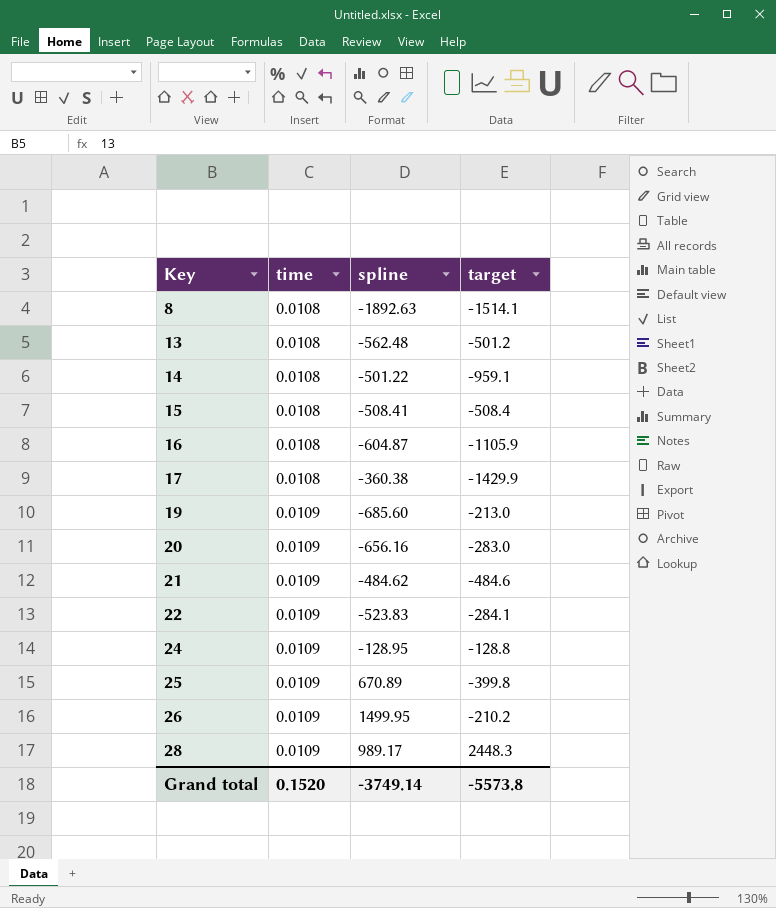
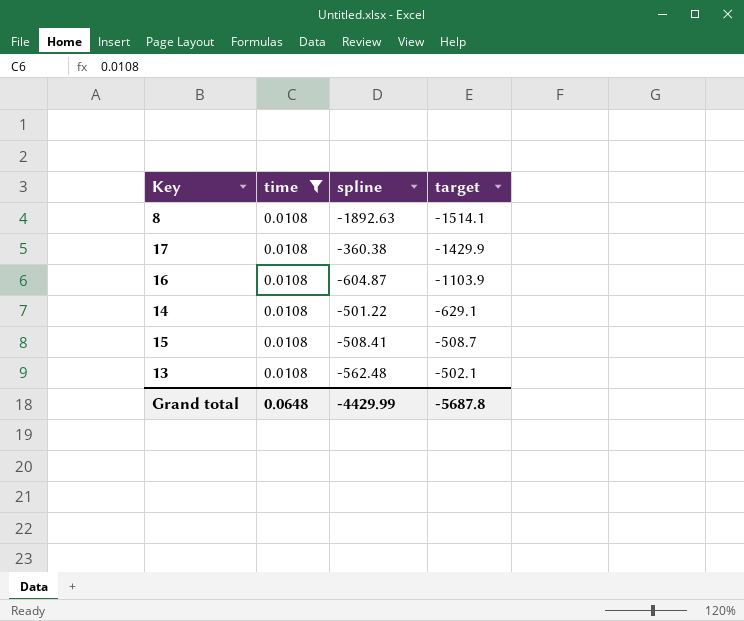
filter: none -> time = 0.0108
row order: Key ascending -> target ascending
16 | target: -1105.9 -> -1103.9
14 | target: -959.1 -> -629.1
15 | target: -508.4 -> -508.7
13 | target: -501.2 -> -502.1
Grand total | time: 0.1520 -> 0.0648
Grand total | spline: -3749.14 -> -4429.99
Grand total | target: -5573.8 -> -5687.8

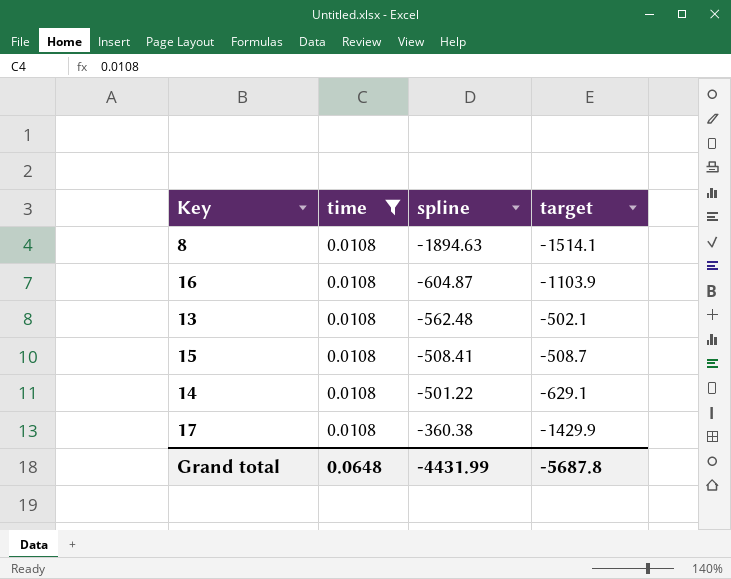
row order: target ascending -> spline ascending
8 | spline: -1892.63 -> -1894.63
Grand total | spline: -4429.99 -> -4431.99

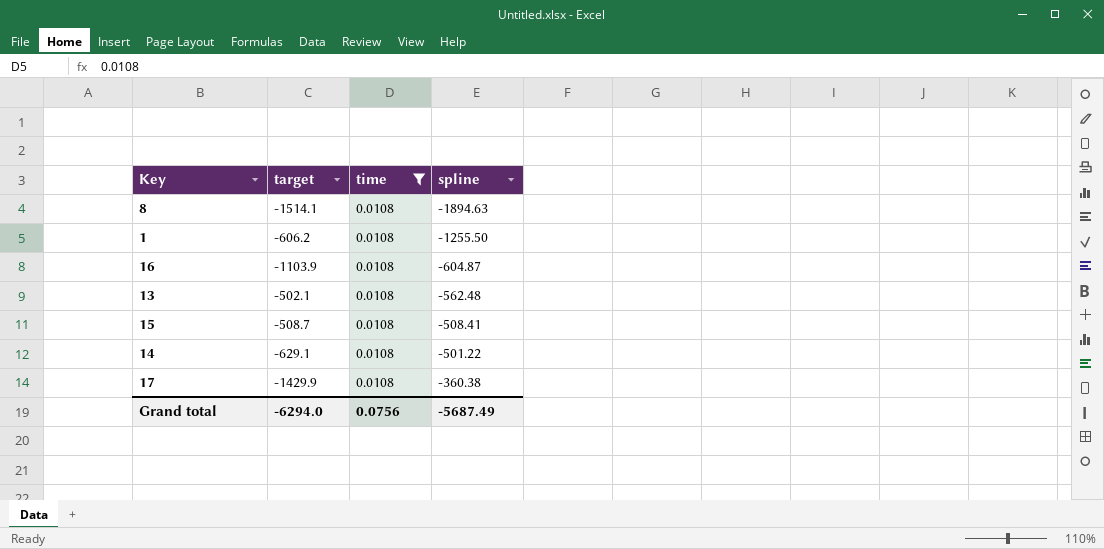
column target | position: 4 -> 2
row 1: none -> -606.2 | 0.0108 | -1255.50
Grand total | target: -5687.8 -> -6294.0
Grand total | time: 0.0648 -> 0.0756
Grand total | spline: -4431.99 -> -5687.49

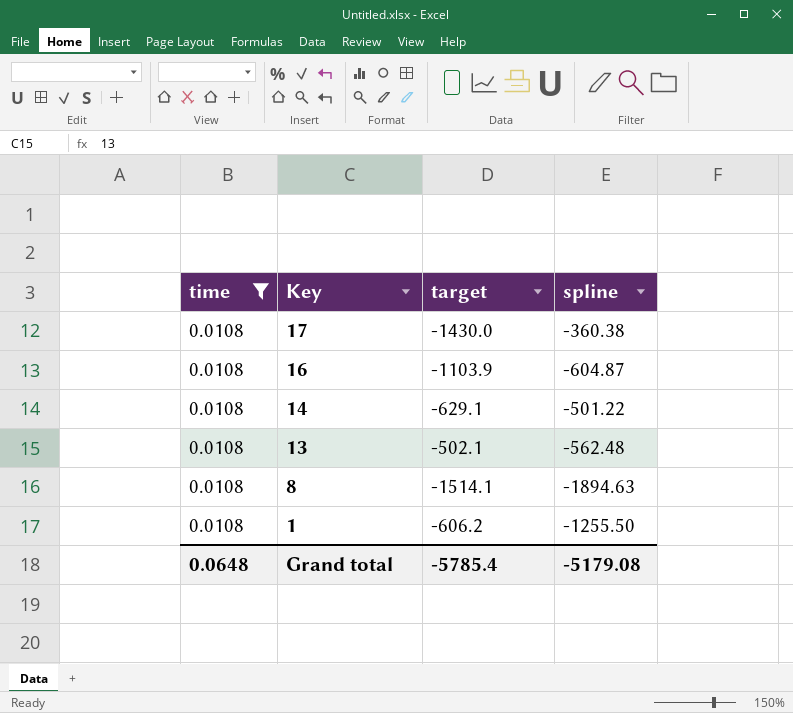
row order: spline ascending -> Key descending
column time | position: 3 -> 1
row 15: -508.7 | 0.0108 | -508.41 -> none
17 | target: -1429.9 -> -1430.0
Grand total | time: 0.0756 -> 0.0648
Grand total | target: -6294.0 -> -5785.4
Grand total | spline: -5687.49 -> -5179.08

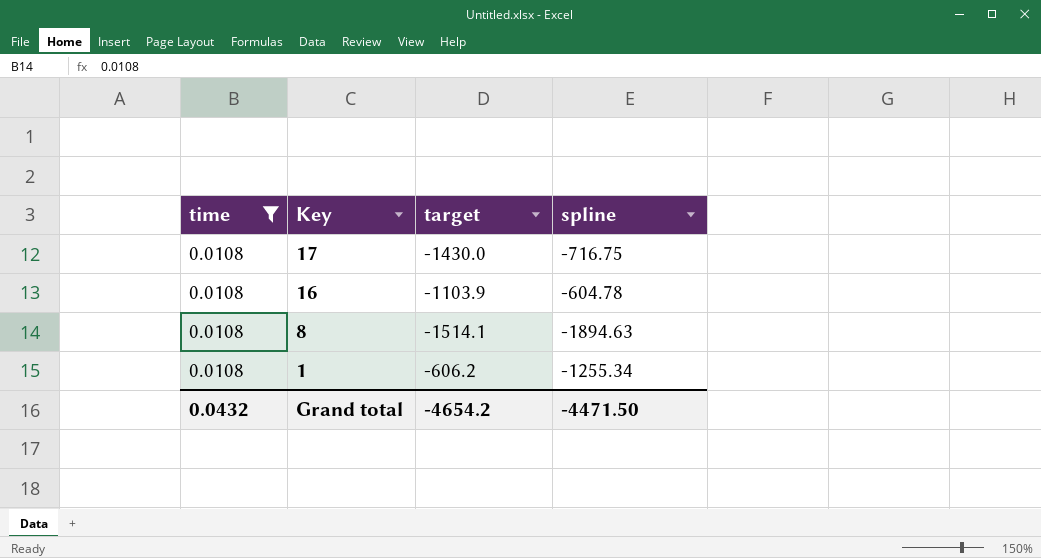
row 14: 0.0108 | -629.1 | -501.22 -> none
row 13: 0.0108 | -502.1 | -562.48 -> none
17 | spline: -360.38 -> -716.75
16 | spline: -604.87 -> -604.78
1 | spline: -1255.50 -> -1255.34
Grand total | time: 0.0648 -> 0.0432
Grand total | target: -5785.4 -> -4654.2
Grand total | spline: -5179.08 -> -4471.50

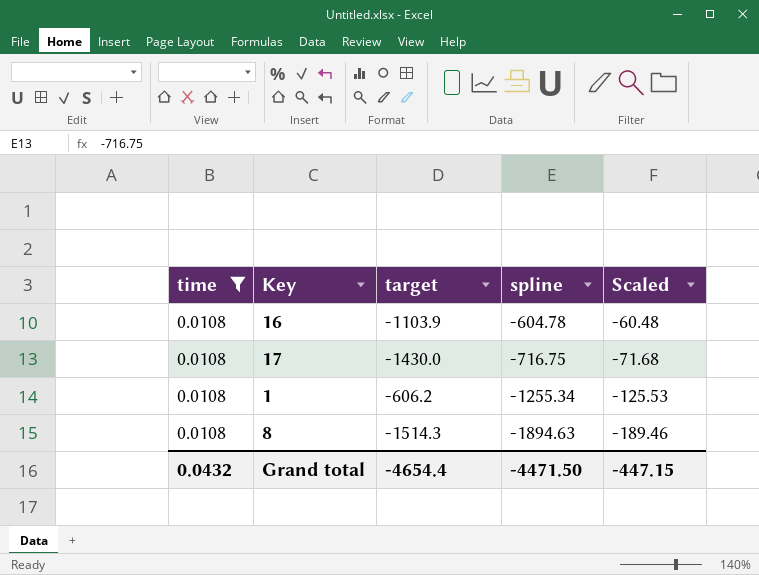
row order: Key descending -> spline descending
column Scaled | formula: none -> [spline] * 0.1
8 | target: -1514.1 -> -1514.3
Grand total | target: -4654.2 -> -4654.4

